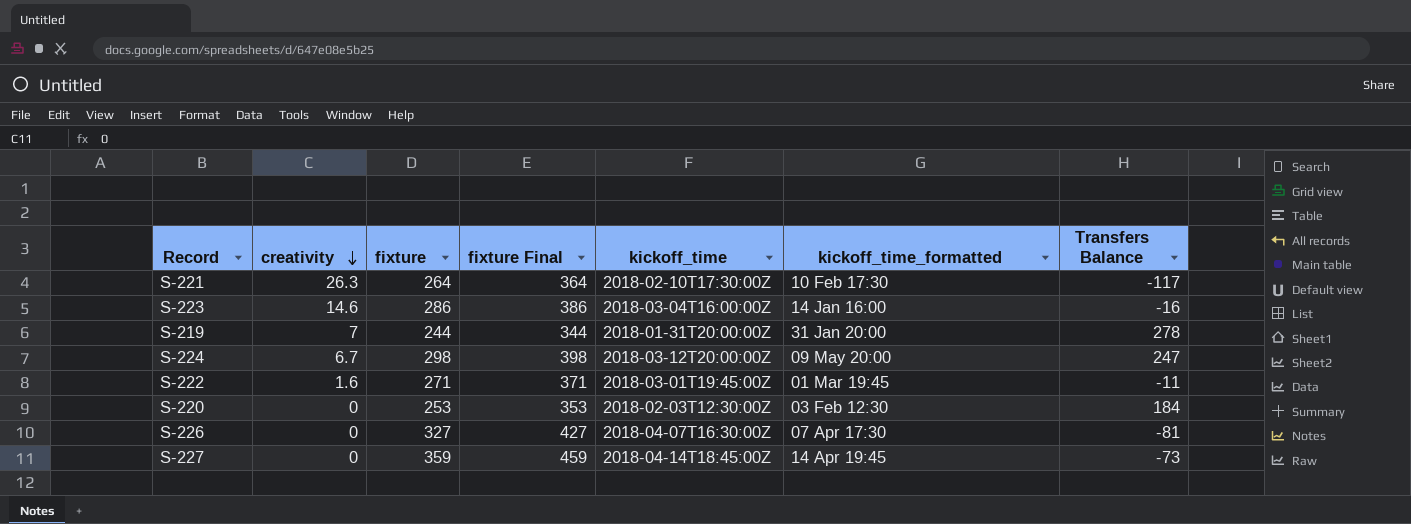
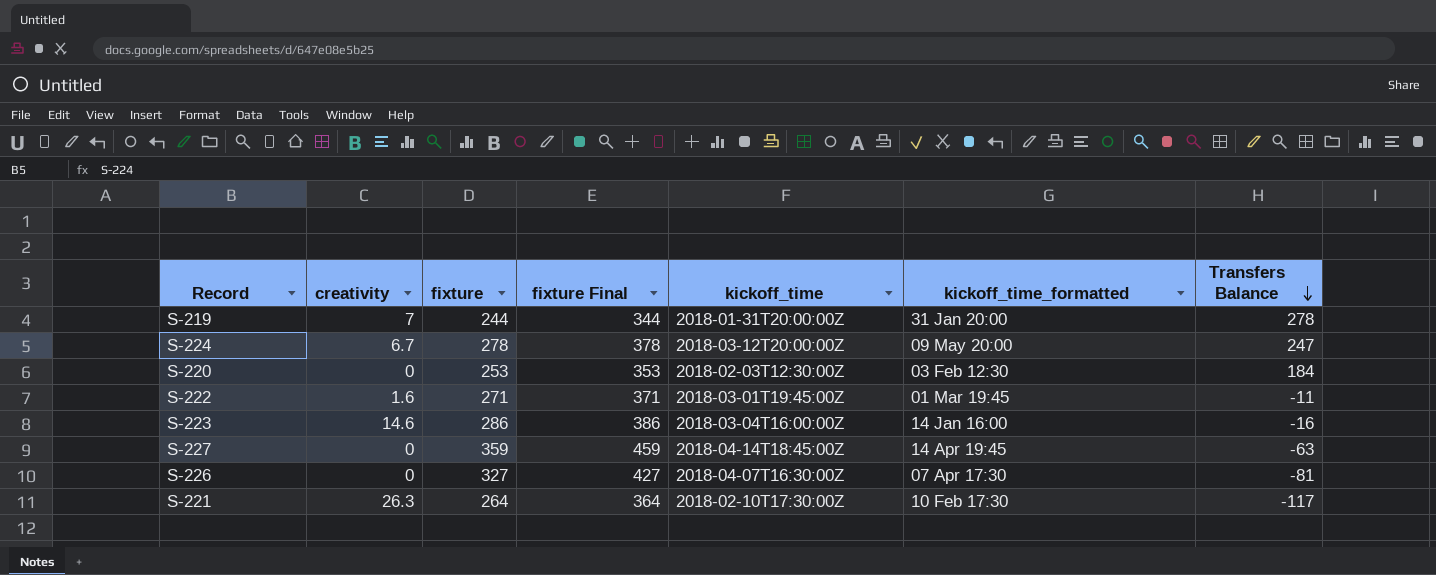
row order: creativity descending -> Transfers Balance descending
S-224 | fixture: 298 -> 278
S-224 | fixture Final: 398 -> 378
S-227 | Transfers Balance: -73 -> -63

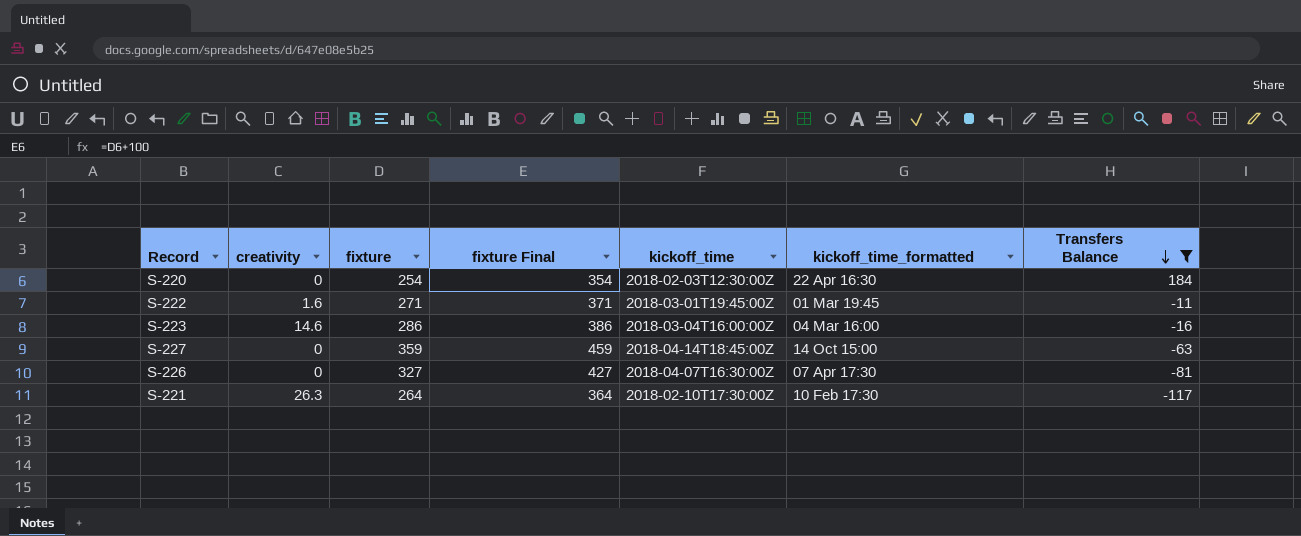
filter: none -> Transfers Balance <= 184
S-220 | fixture: 253 -> 254
S-220 | fixture Final: 353 -> 354
S-220 | kickoff_time_formatted: 03 Feb 12:30 -> 22 Apr 16:30
S-223 | kickoff_time_formatted: 14 Jan 16:00 -> 04 Mar 16:00
S-227 | kickoff_time_formatted: 14 Apr 19:45 -> 14 Oct 15:00

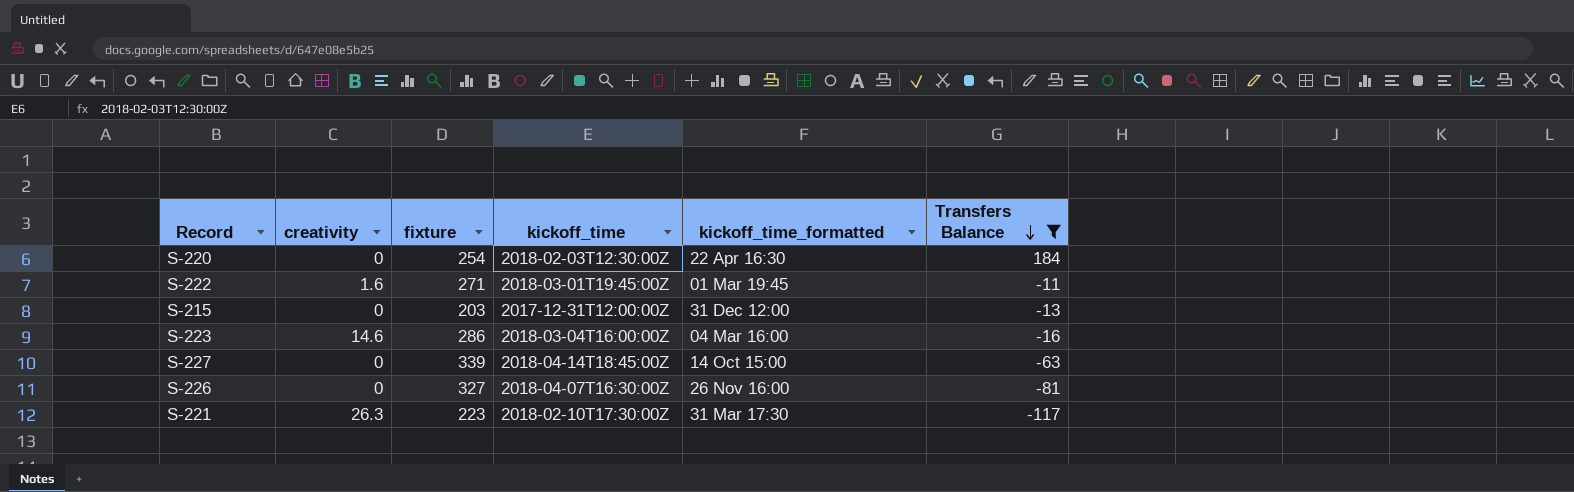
column fixture Final | formula: [fixture] + 100 -> none
row S-215: none -> 0 | 203 | 2017-12-31T12:00:00Z | 31 Dec 12:00 | -13
S-227 | fixture: 359 -> 339
S-226 | kickoff_time_formatted: 07 Apr 17:30 -> 26 Nov 16:00
S-221 | fixture: 264 -> 223
S-221 | kickoff_time_formatted: 10 Feb 17:30 -> 31 Mar 17:30

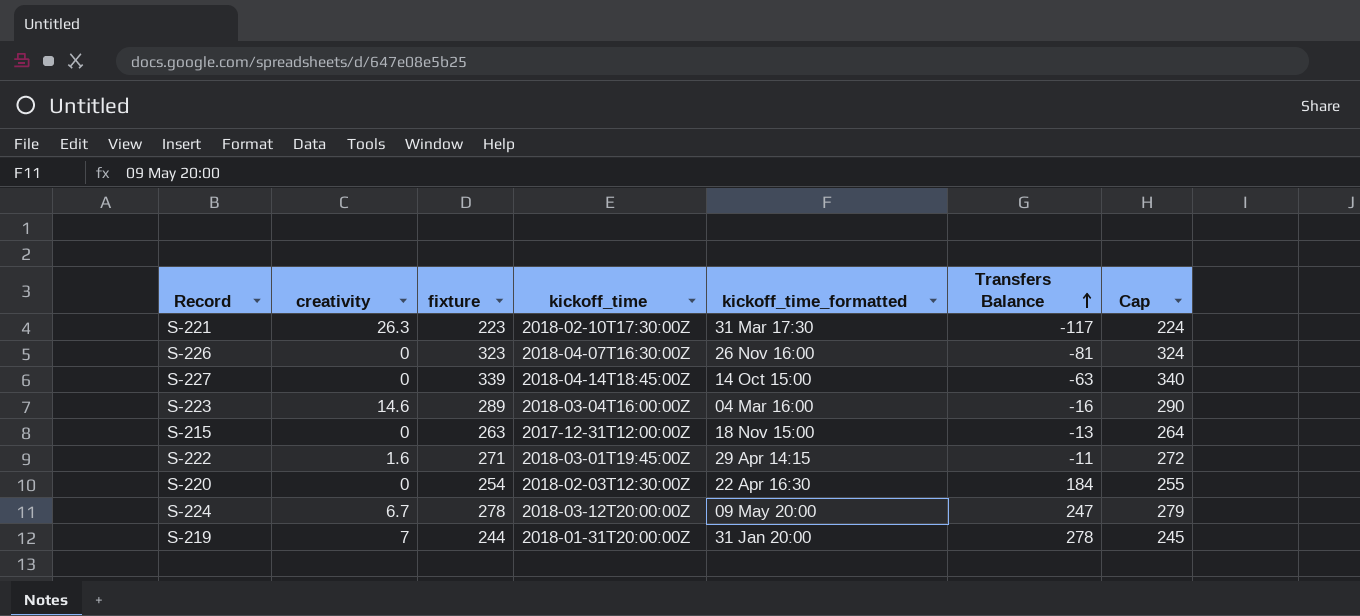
filter: Transfers Balance <= 184 -> none
row order: Transfers Balance descending -> Transfers Balance ascending
column Cap | formula: none -> [fixture] + 1
S-226 | fixture: 327 -> 323
S-223 | fixture: 286 -> 289
S-215 | fixture: 203 -> 263
S-215 | kickoff_time_formatted: 31 Dec 12:00 -> 18 Nov 15:00
S-222 | kickoff_time_formatted: 01 Mar 19:45 -> 29 Apr 14:15

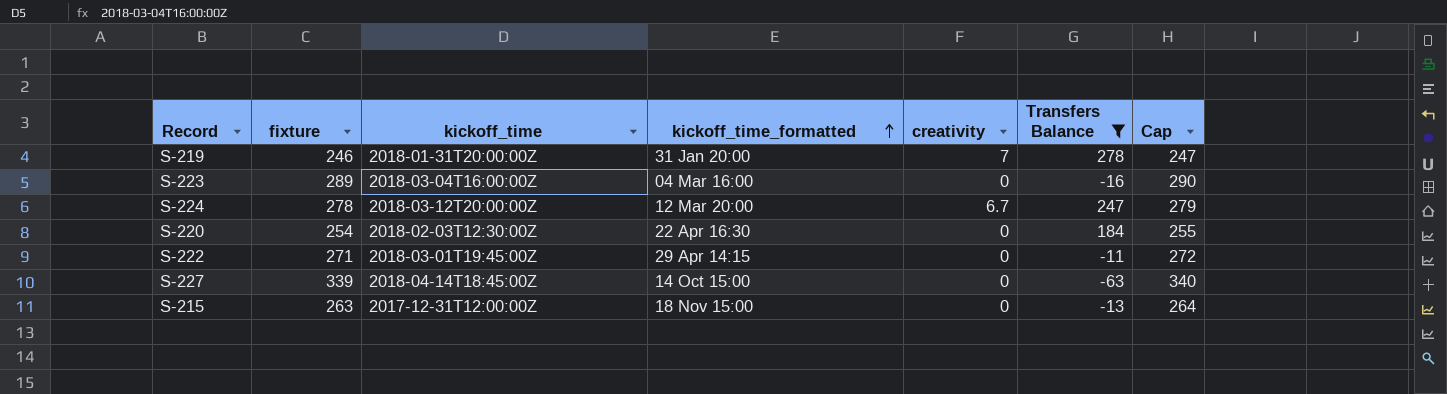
filter: none -> Transfers Balance >= -63
row order: Transfers Balance ascending -> kickoff_time_formatted ascending
column creativity | position: 2 -> 5
S-219 | fixture: 244 -> 246
S-219 | Cap: 245 -> 247
S-223 | creativity: 14.6 -> 0
S-224 | kickoff_time_formatted: 09 May 20:00 -> 12 Mar 20:00
S-222 | creativity: 1.6 -> 0

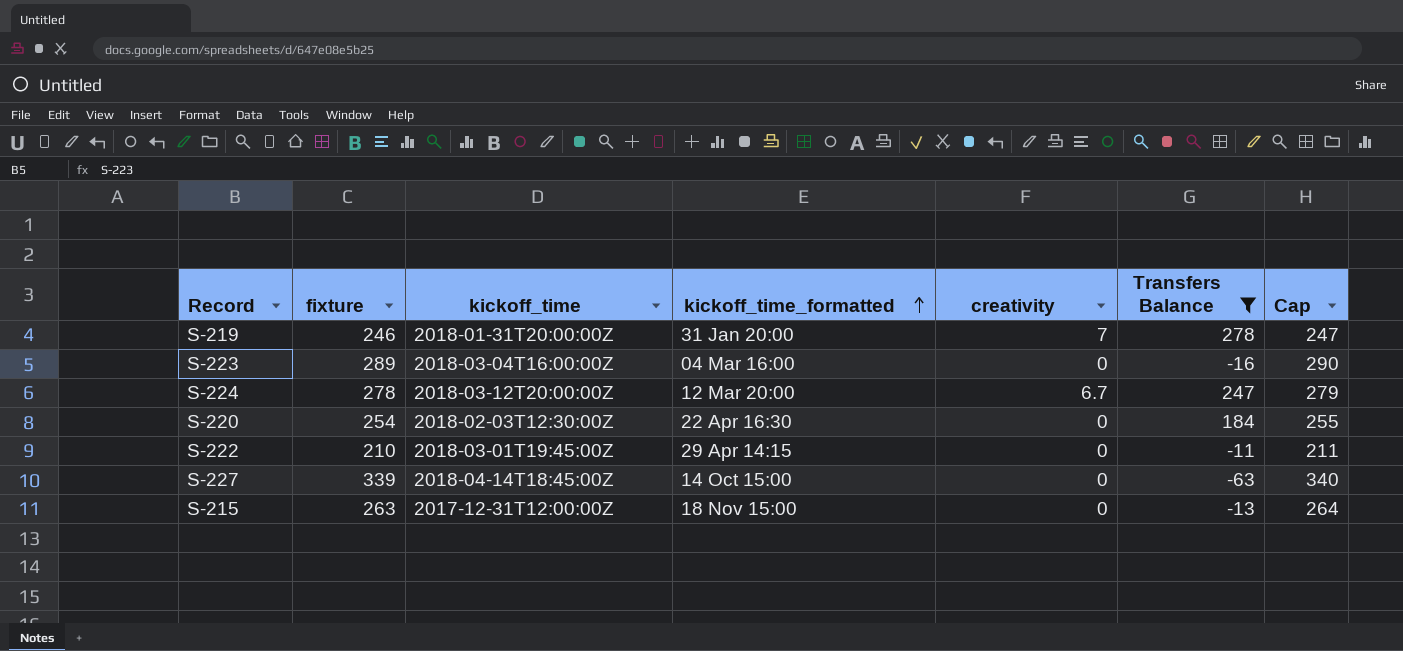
S-222 | fixture: 271 -> 210
S-222 | Cap: 272 -> 211

